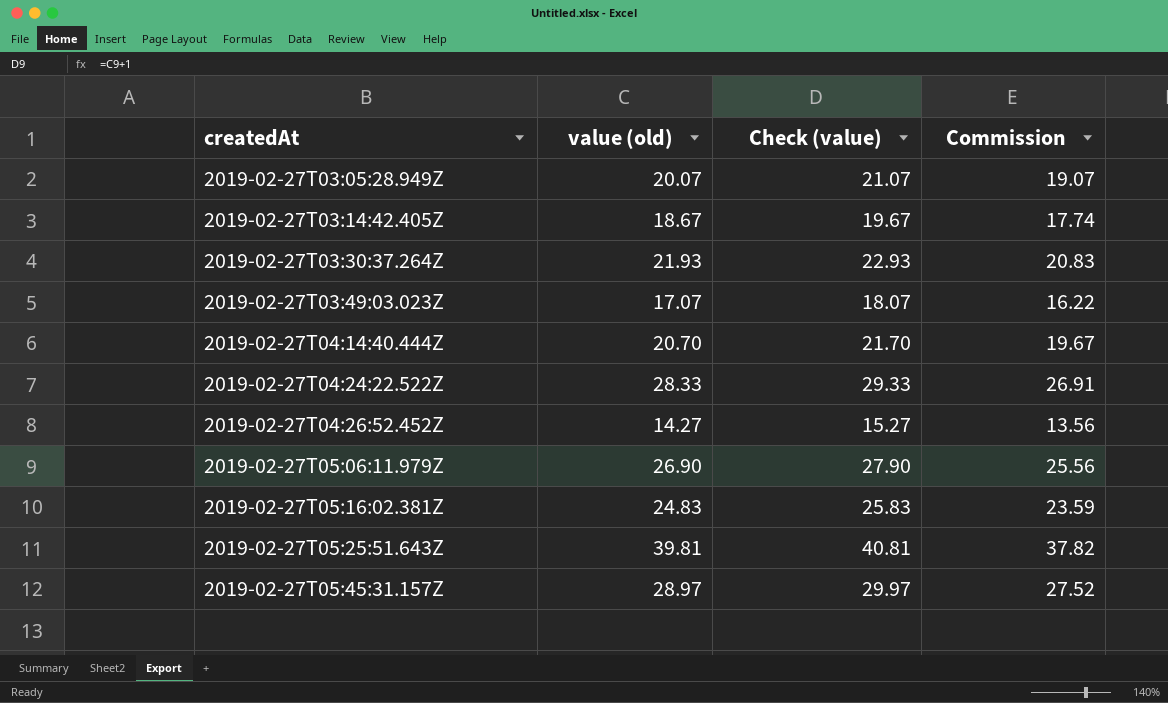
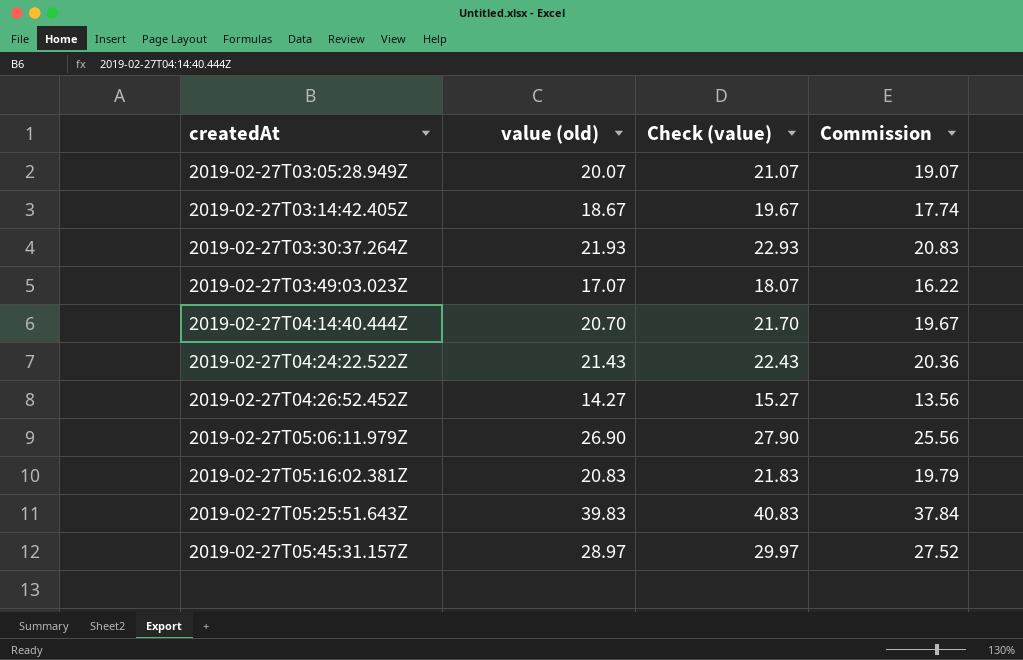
2019-02-27T04:24:22.522Z | value (old): 28.33 -> 21.43
2019-02-27T04:24:22.522Z | Check (value): 29.33 -> 22.43
2019-02-27T04:24:22.522Z | Commission: 26.91 -> 20.36
2019-02-27T05:16:02.381Z | value (old): 24.83 -> 20.83
2019-02-27T05:16:02.381Z | Check (value): 25.83 -> 21.83
2019-02-27T05:16:02.381Z | Commission: 23.59 -> 19.79
2019-02-27T05:25:51.643Z | value (old): 39.81 -> 39.83
2019-02-27T05:25:51.643Z | Check (value): 40.81 -> 40.83
2019-02-27T05:25:51.643Z | Commission: 37.82 -> 37.84

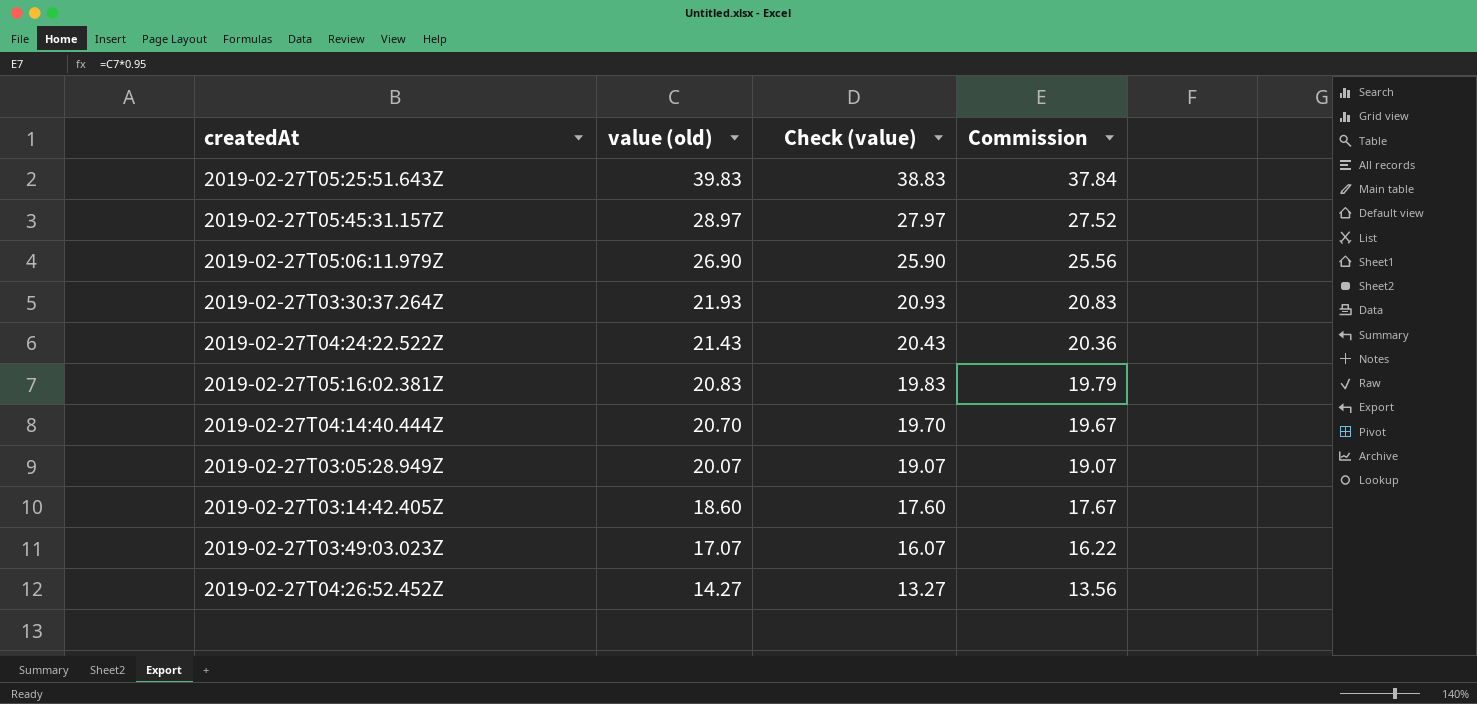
row order: createdAt ascending -> value (old) descending
column Check (value) | formula: [value (old)] + 1 -> [value (old)] - 1
2019-02-27T03:14:42.405Z | value (old): 18.67 -> 18.60
2019-02-27T03:14:42.405Z | Commission: 17.74 -> 17.67

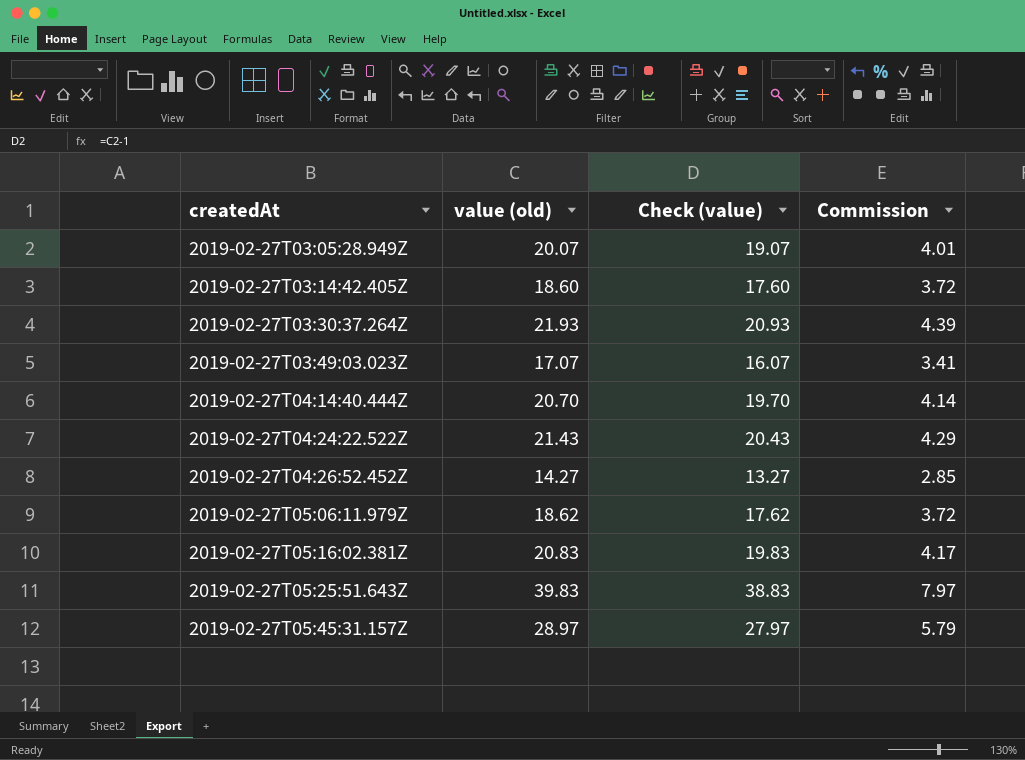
row order: value (old) descending -> createdAt ascending
column Commission | formula: [value (old)] * 0.95 -> [value (old)] * 0.2
2019-02-27T05:06:11.979Z | value (old): 26.90 -> 18.62
2019-02-27T05:06:11.979Z | Check (value): 25.90 -> 17.62

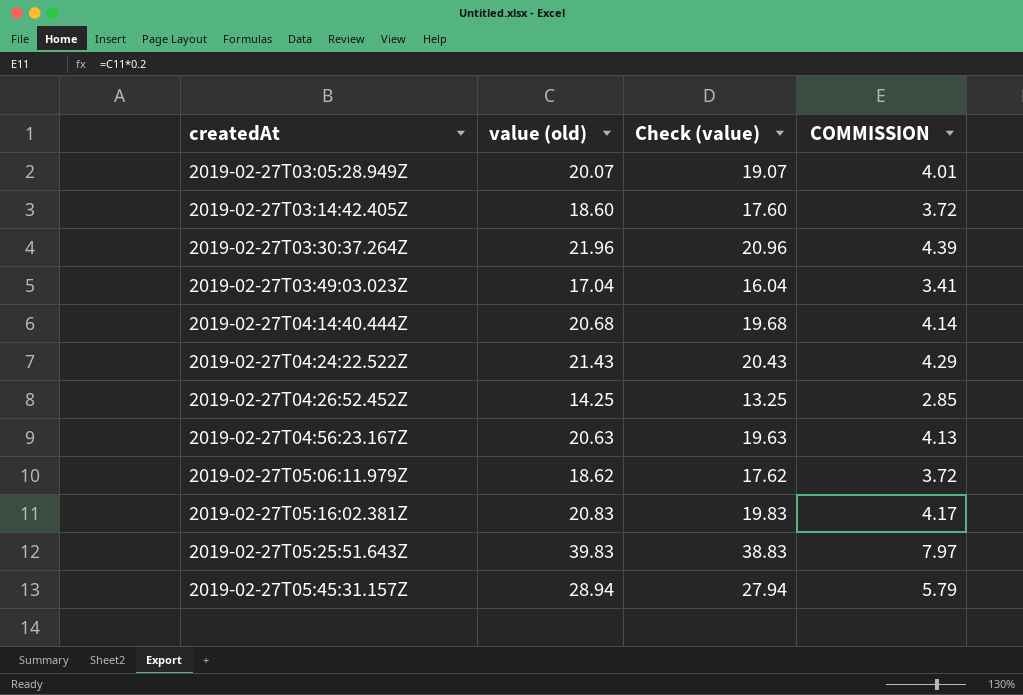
column name: Commission -> COMMISSION
2019-02-27T03:30:37.264Z | value (old): 21.93 -> 21.96
2019-02-27T03:30:37.264Z | Check (value): 20.93 -> 20.96
2019-02-27T03:49:03.023Z | value (old): 17.07 -> 17.04
2019-02-27T03:49:03.023Z | Check (value): 16.07 -> 16.04
2019-02-27T04:14:40.444Z | value (old): 20.70 -> 20.68
2019-02-27T04:14:40.444Z | Check (value): 19.70 -> 19.68
2019-02-27T04:26:52.452Z | value (old): 14.27 -> 14.25
2019-02-27T04:26:52.452Z | Check (value): 13.27 -> 13.25
row 2019-02-27T04:56:23.167Z: none -> 20.63 | 19.63 | 4.13
2019-02-27T05:45:31.157Z | value (old): 28.97 -> 28.94
2019-02-27T05:45:31.157Z | Check (value): 27.97 -> 27.94

